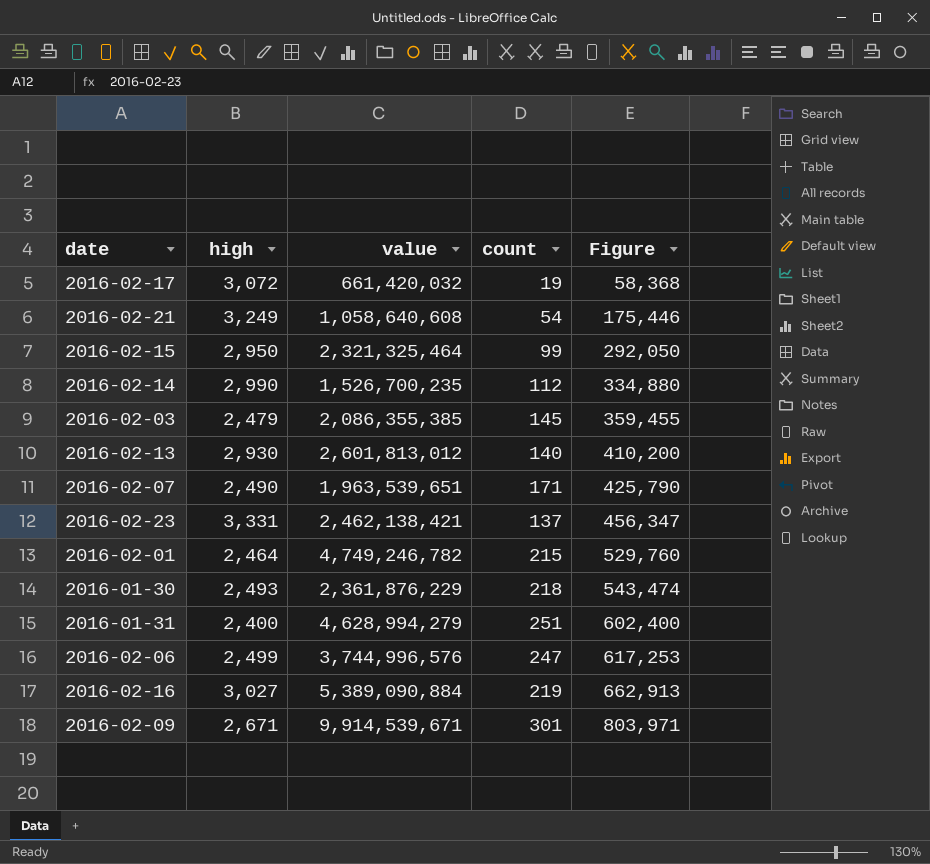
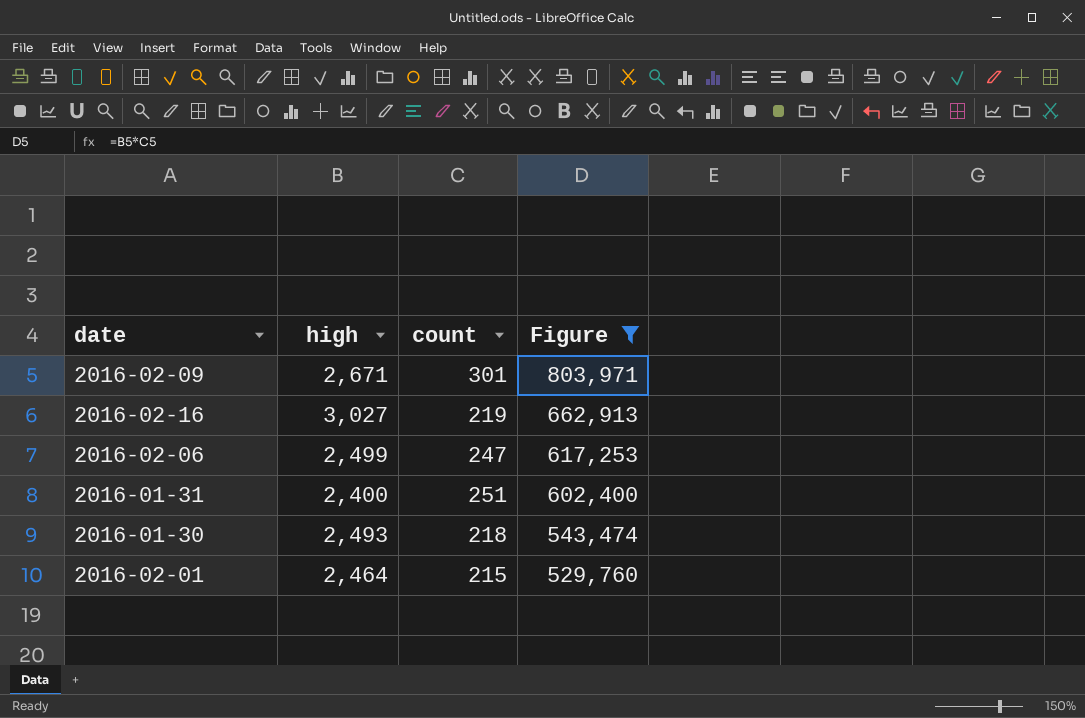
filter: none -> Figure >= 529,760
row order: Figure ascending -> Figure descending
column value | position: 3 -> none

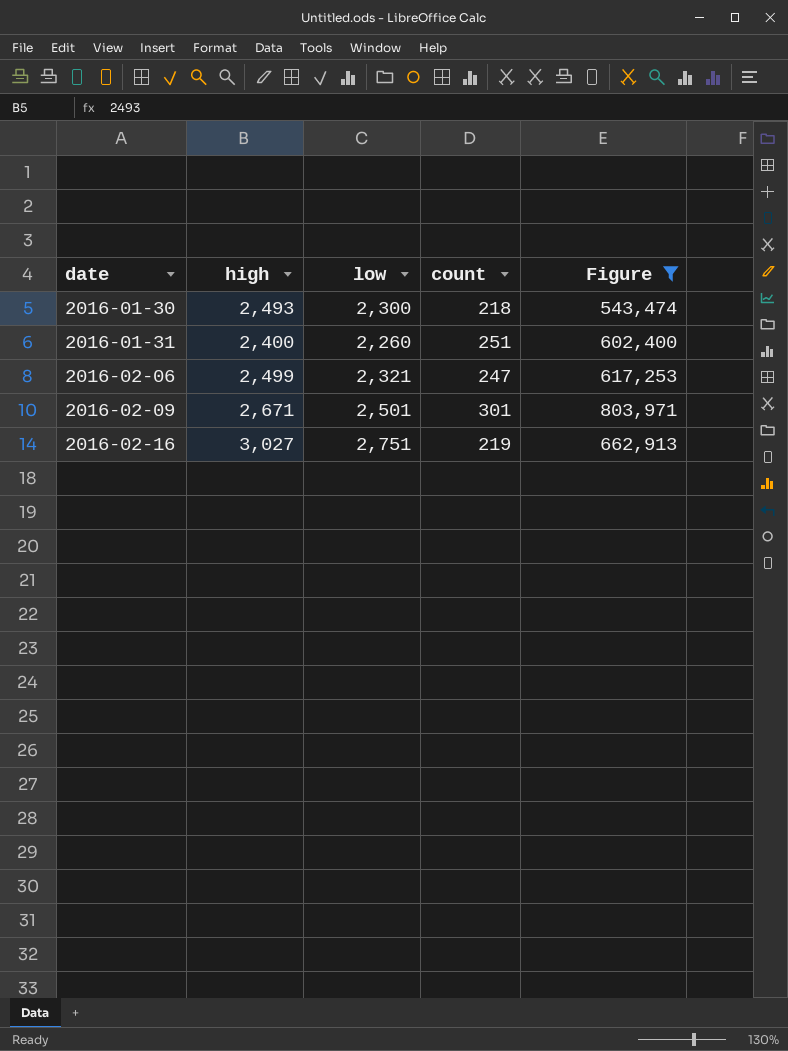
row order: Figure descending -> date ascending
column low | position: none -> 3
row 2016-02-01: 2,464 | 215 | 529,760 -> none

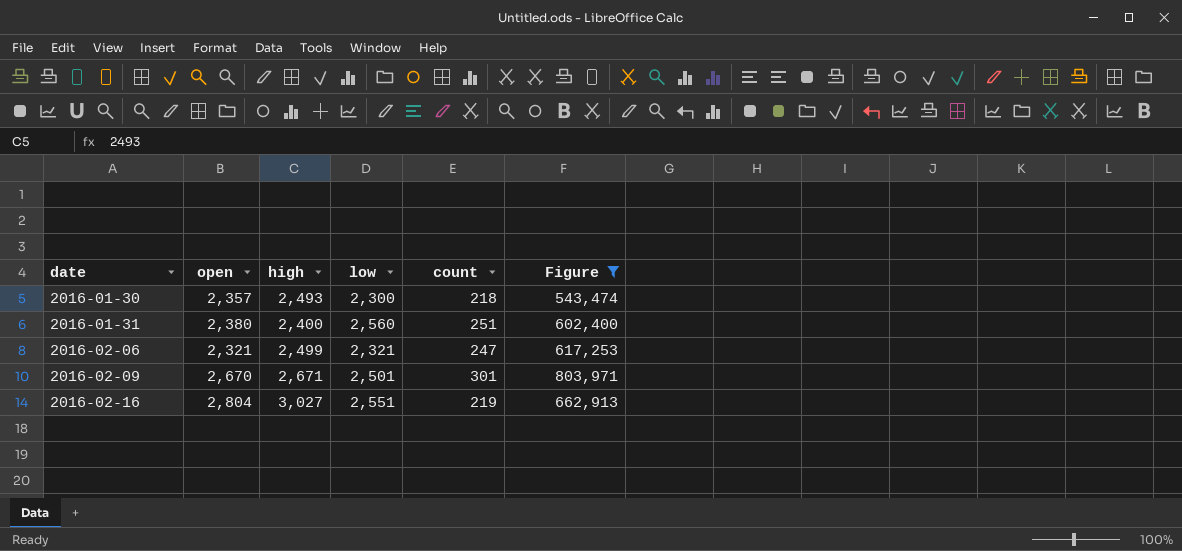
column open | position: none -> 2
2016-01-31 | low: 2,260 -> 2,560
2016-02-16 | low: 2,751 -> 2,551

